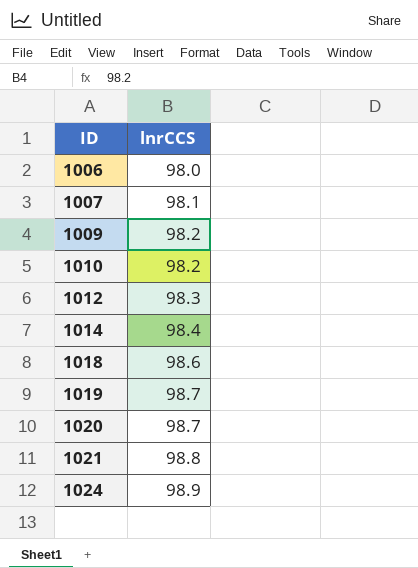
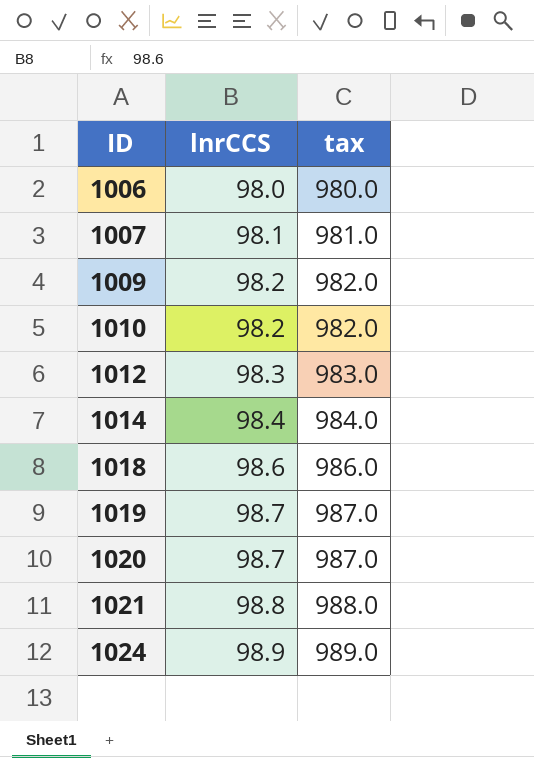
column tax | formula: none -> [lnrCCS] * 10

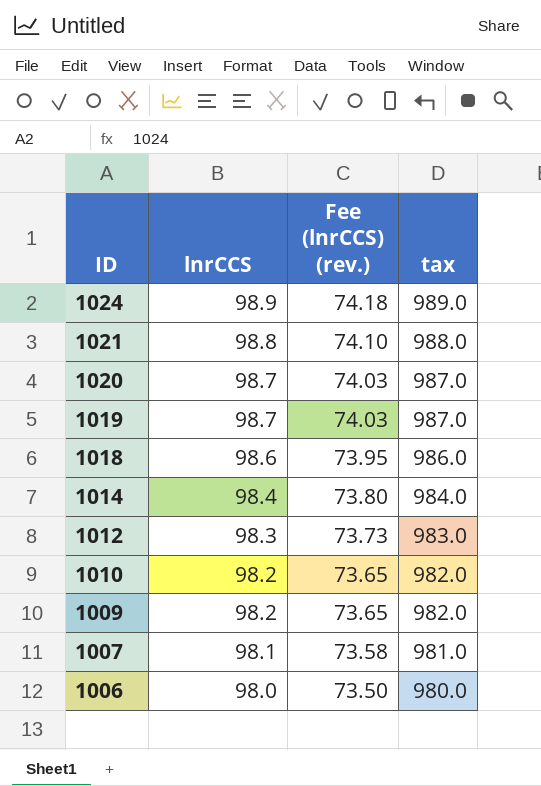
row order: ID ascending -> ID descending
column Fee (lnrCCS) (rev.) | formula: none -> [lnrCCS] * 0.75

